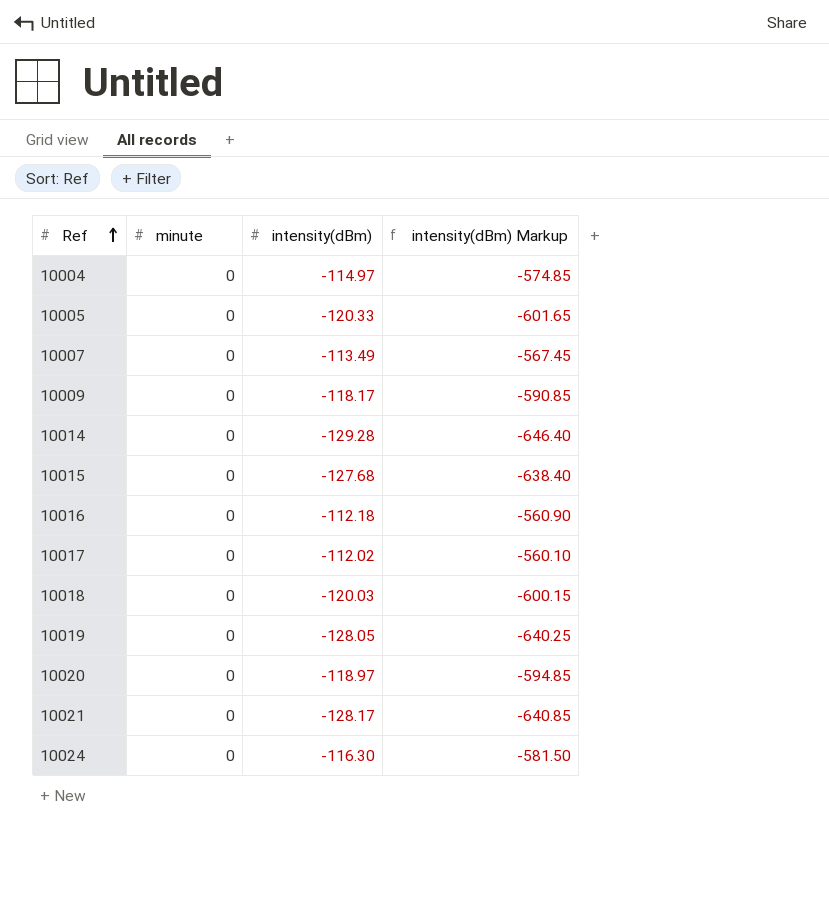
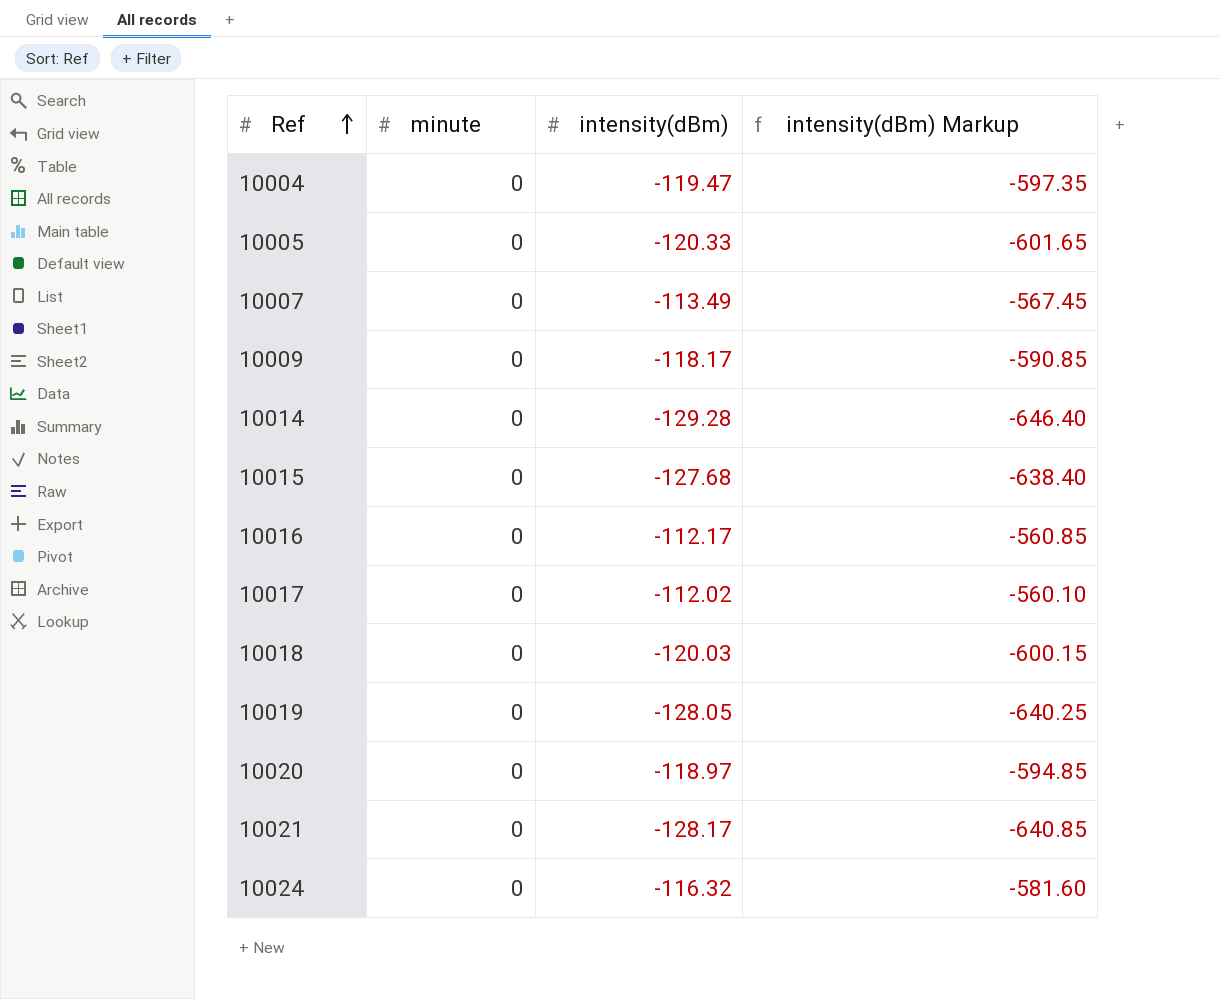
10004 | intensity(dBm): -114.97 -> -119.47
10004 | intensity(dBm) Markup: -574.85 -> -597.35
10016 | intensity(dBm): -112.18 -> -112.17
10016 | intensity(dBm) Markup: -560.90 -> -560.85
10024 | intensity(dBm): -116.30 -> -116.32
10024 | intensity(dBm) Markup: -581.50 -> -581.60

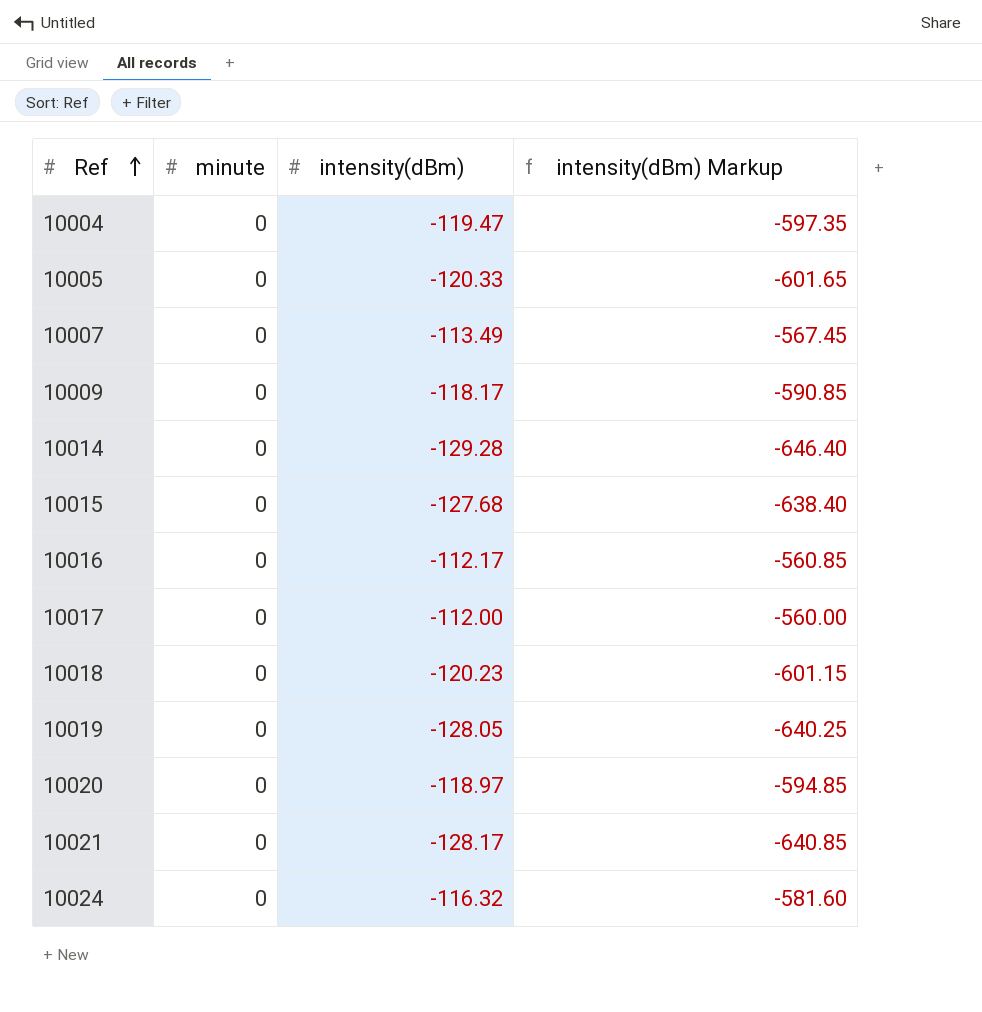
10017 | intensity(dBm): -112.02 -> -112.00
10017 | intensity(dBm) Markup: -560.10 -> -560.00
10018 | intensity(dBm): -120.03 -> -120.23
10018 | intensity(dBm) Markup: -600.15 -> -601.15

